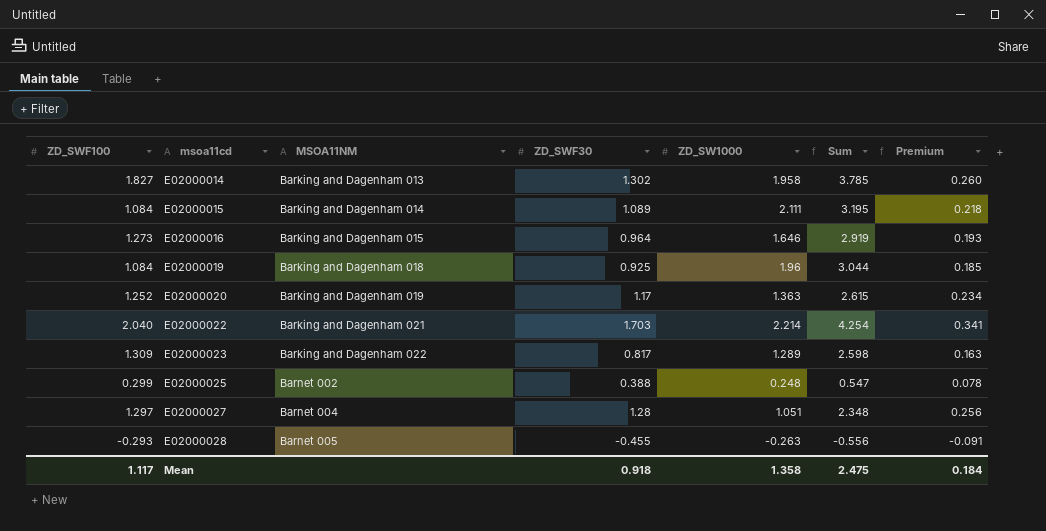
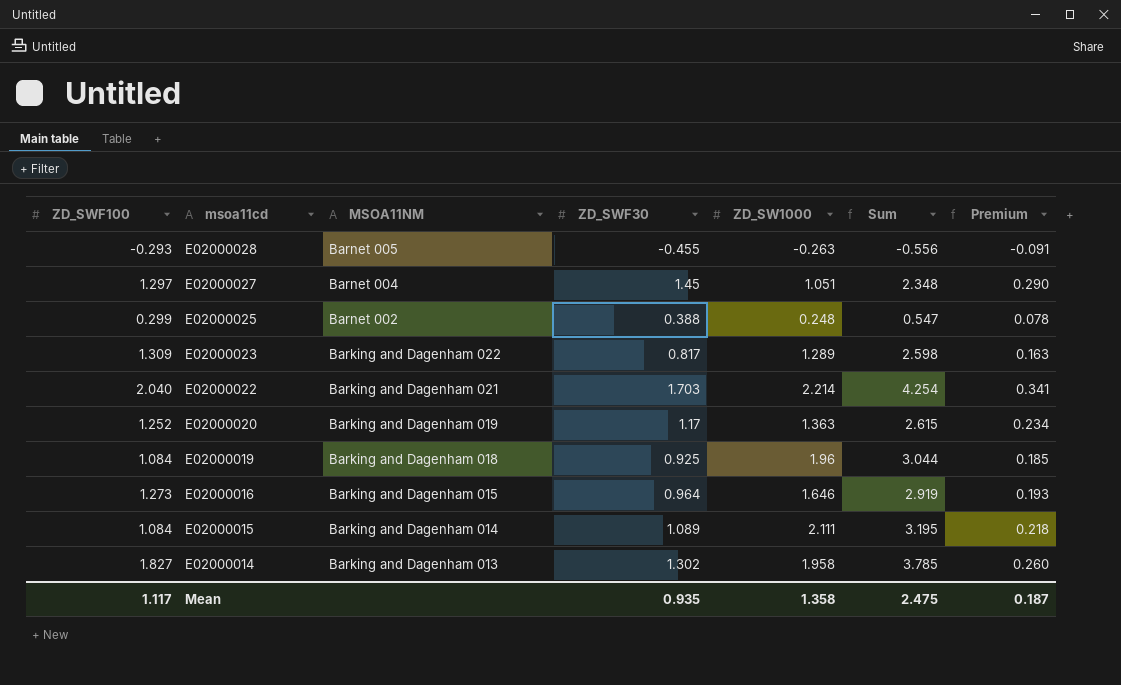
row order: msoa11cd ascending -> msoa11cd descending
E02000027 | ZD_SWF30: 1.28 -> 1.45
E02000027 | Premium: 0.256 -> 0.290
Mean | ZD_SWF30: 0.918 -> 0.935
Mean | Premium: 0.184 -> 0.187

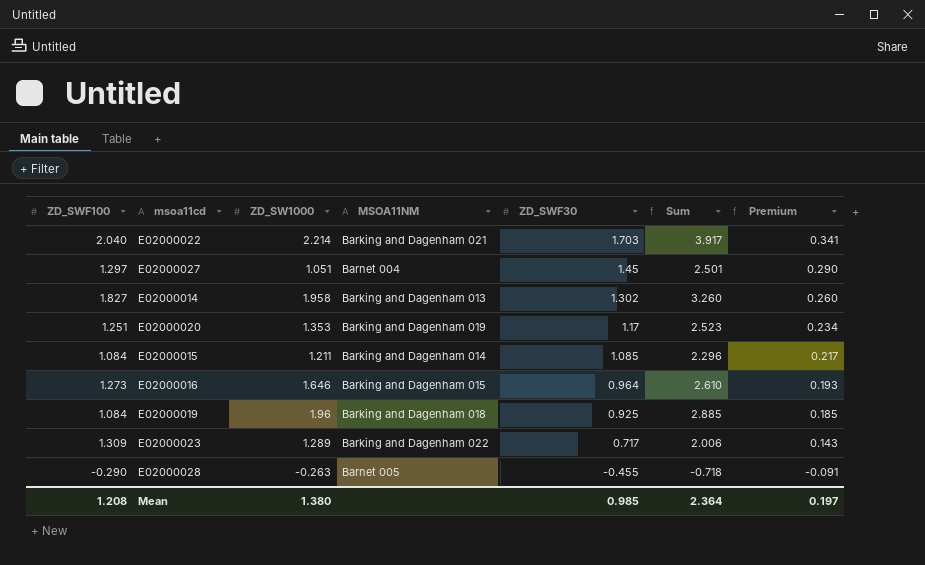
row order: msoa11cd descending -> ZD_SWF30 descending
column ZD_SW1000 | position: 5 -> 3
column Sum | formula: [ZD_SWF100] + [ZD_SW1000] -> [ZD_SW1000] + [ZD_SWF30]
row E02000025: 0.299 | Barnet 002 | 0.388 | 0.248 | 0.547 | 0.078 -> none
E02000020 | ZD_SWF100: 1.252 -> 1.251
E02000020 | ZD_SW1000: 1.363 -> 1.353
E02000015 | ZD_SW1000: 2.111 -> 1.211
E02000015 | ZD_SWF30: 1.089 -> 1.085
E02000015 | Premium: 0.218 -> 0.217
E02000023 | ZD_SWF30: 0.817 -> 0.717
E02000023 | Premium: 0.163 -> 0.143
E02000028 | ZD_SWF100: -0.293 -> -0.290
Mean | ZD_SWF100: 1.117 -> 1.208
Mean | ZD_SW1000: 1.358 -> 1.380
Mean | ZD_SWF30: 0.935 -> 0.985
Mean | Sum: 2.475 -> 2.364
Mean | Premium: 0.187 -> 0.197

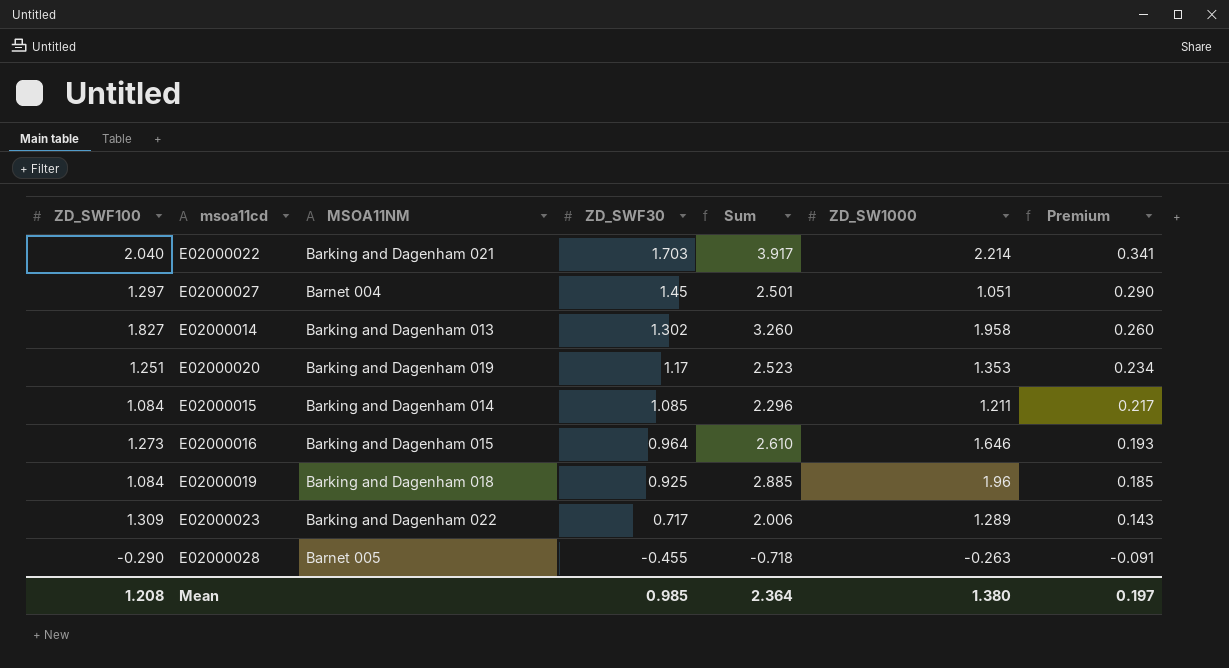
column ZD_SW1000 | position: 3 -> 6

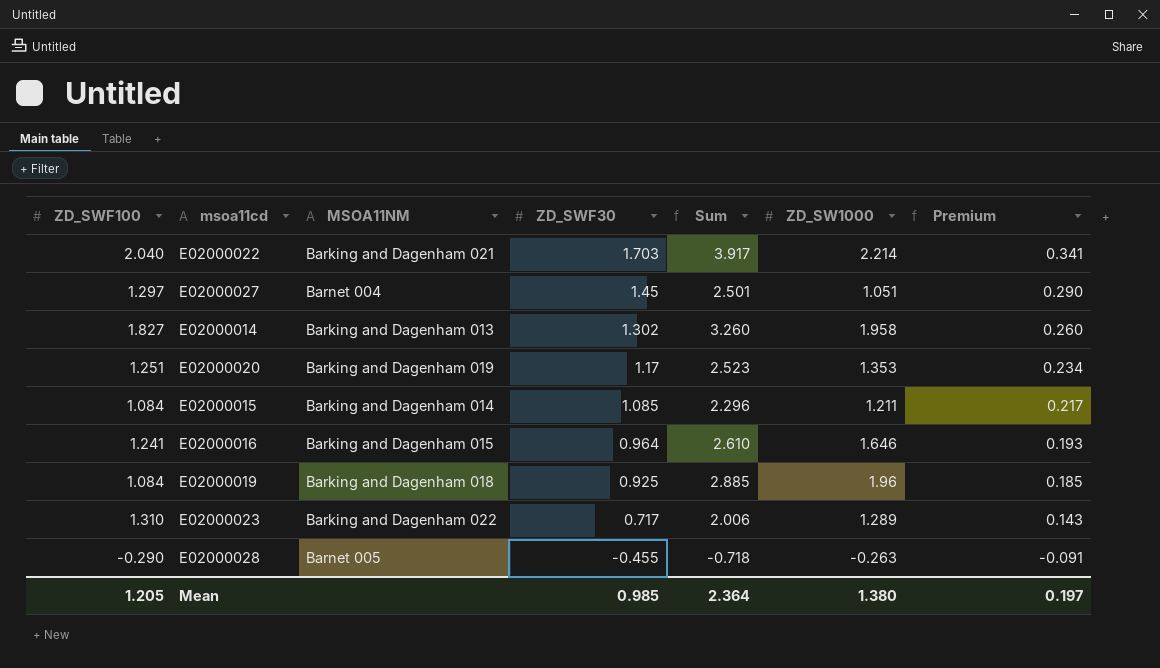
E02000016 | ZD_SWF100: 1.273 -> 1.241
E02000023 | ZD_SWF100: 1.309 -> 1.310
Mean | ZD_SWF100: 1.208 -> 1.205

